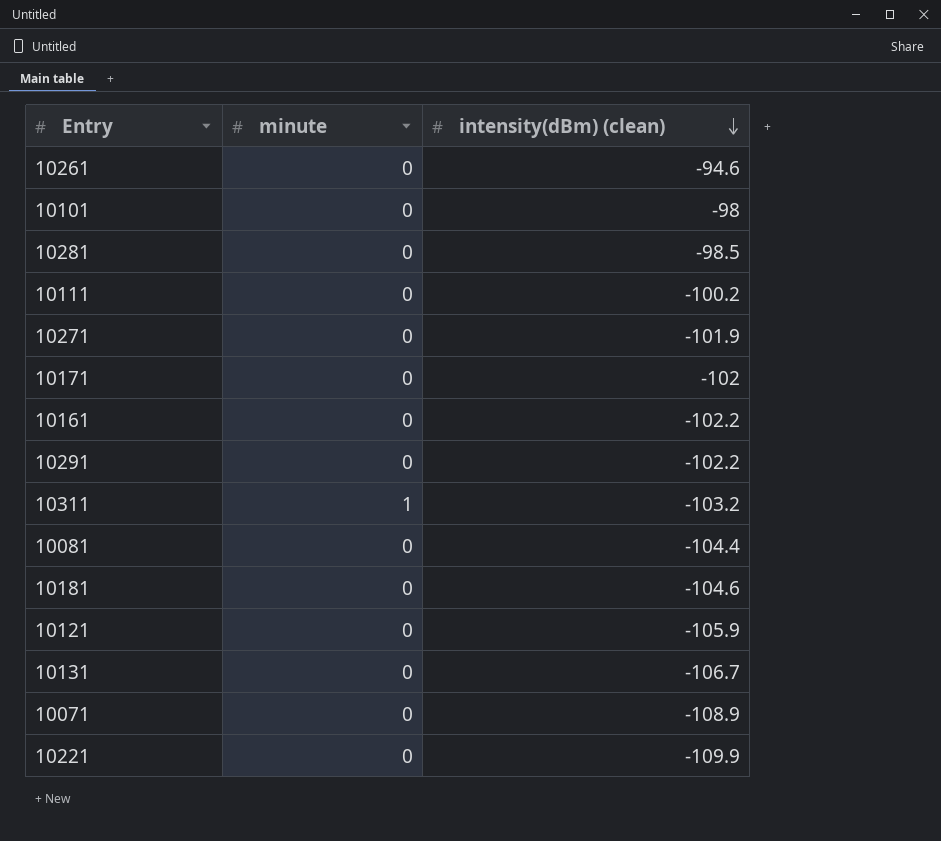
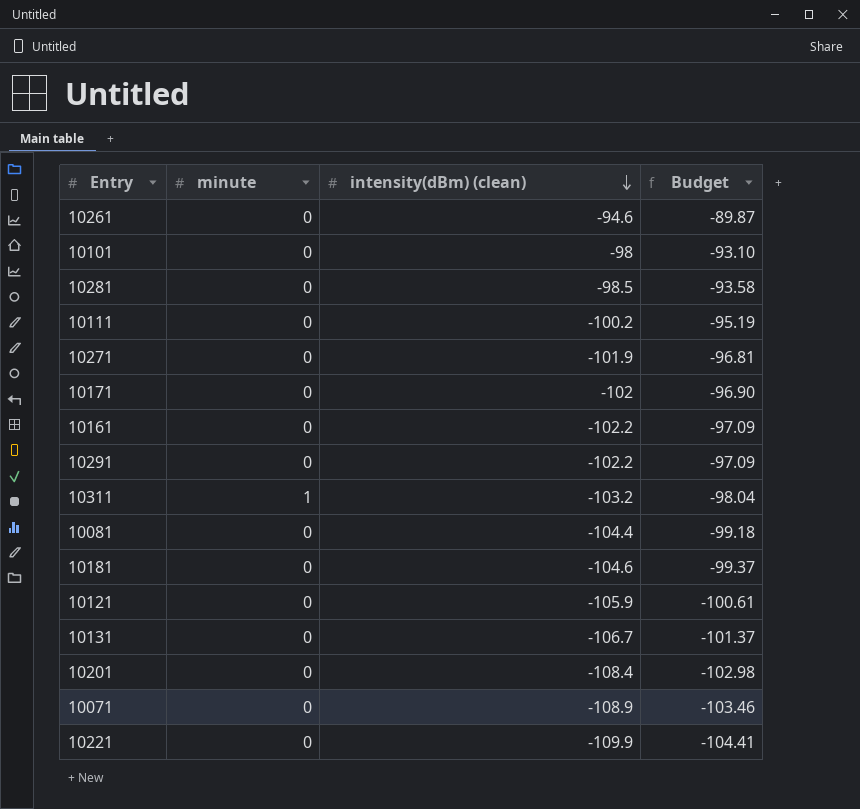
column Budget | formula: none -> [intensity(dBm) (clean)] * 0.95
row 10201: none -> 0 | -108.4 | -102.98

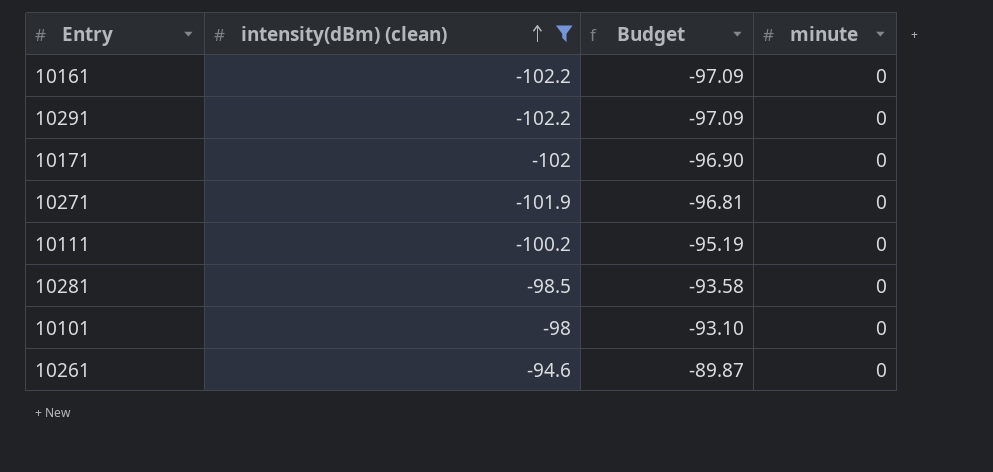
filter: none -> intensity(dBm) (clean) >= -102.2
row order: intensity(dBm) (clean) descending -> intensity(dBm) (clean) ascending
column minute | position: 2 -> 4

